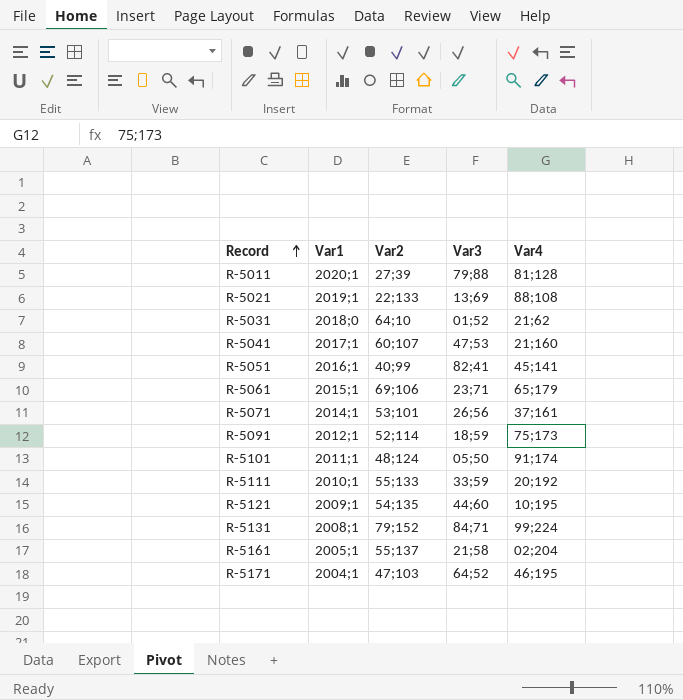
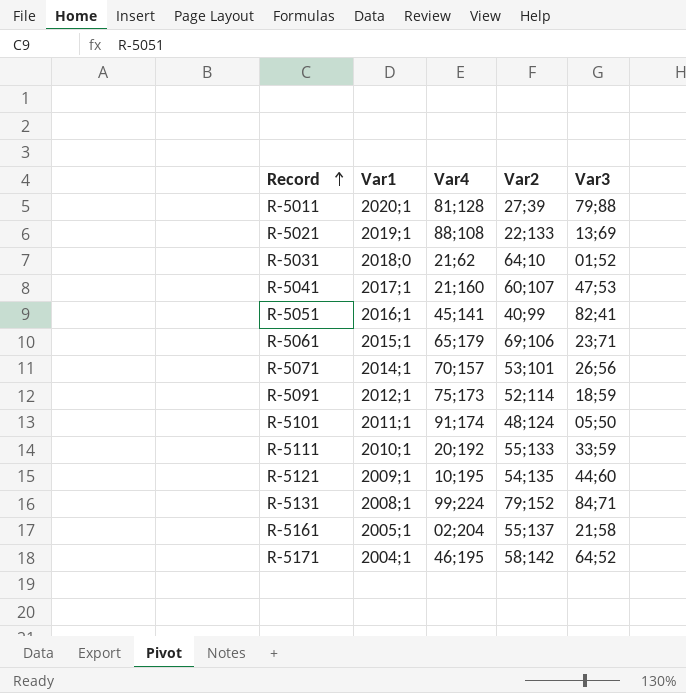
column Var4 | position: 5 -> 3
R-5071 | Var4: 37;161 -> 70;157
R-5171 | Var2: 47;103 -> 58;142

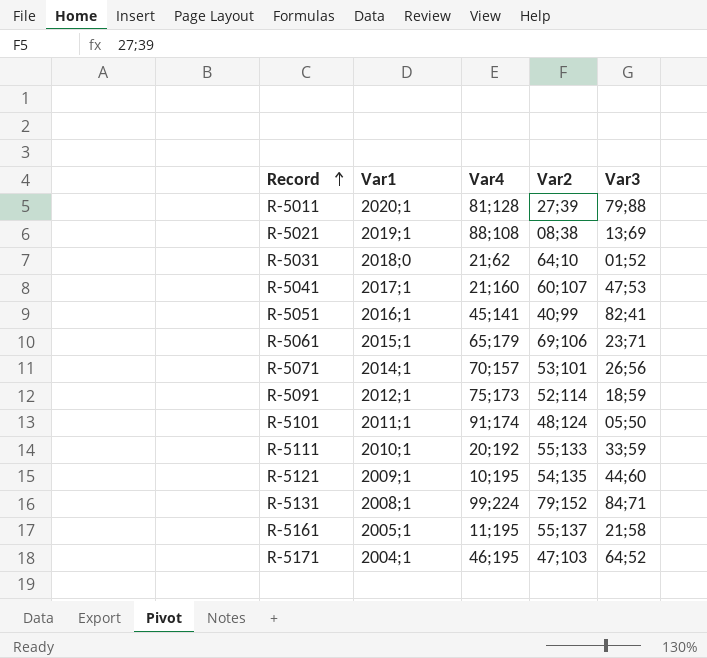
R-5021 | Var2: 22;133 -> 08;38
R-5161 | Var4: 02;204 -> 11;195
R-5171 | Var2: 58;142 -> 47;103

